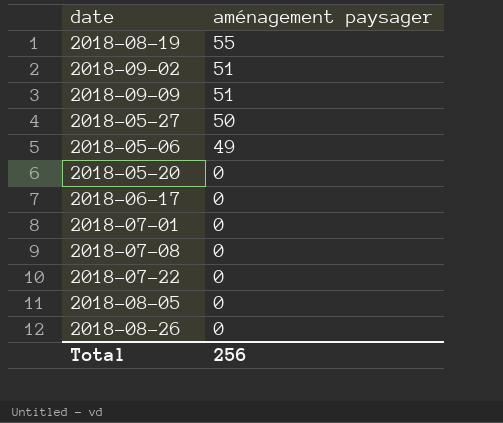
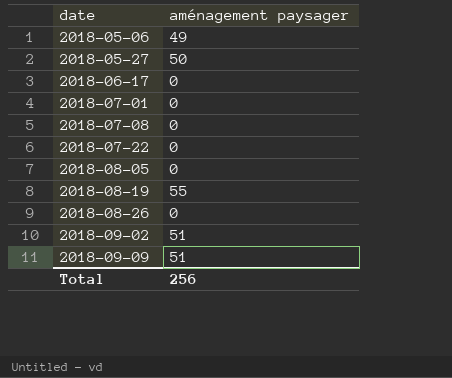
row order: aménagement paysager descending -> date ascending
row 2018-05-20: 0 -> none

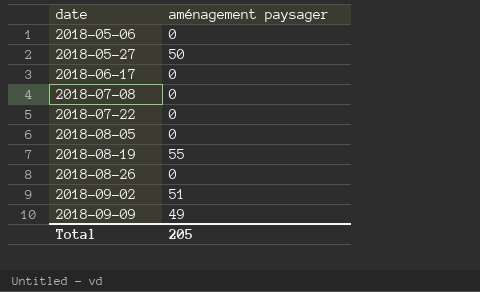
row 2018-07-01: 0 -> none
2018-05-06 | aménagement paysager: 49 -> 0
2018-09-09 | aménagement paysager: 51 -> 49
Total | aménagement paysager: 256 -> 205

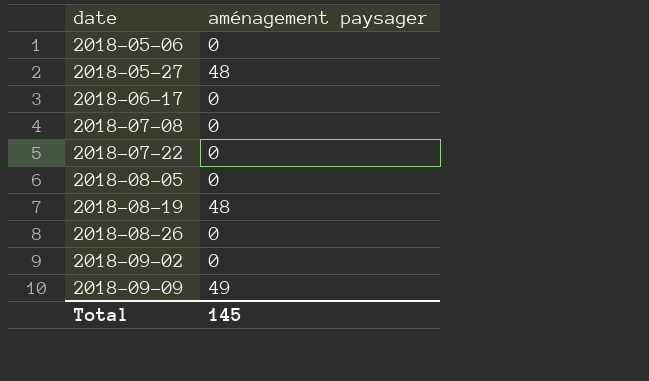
2018-05-27 | aménagement paysager: 50 -> 48
2018-08-19 | aménagement paysager: 55 -> 48
2018-09-02 | aménagement paysager: 51 -> 0
Total | aménagement paysager: 205 -> 145

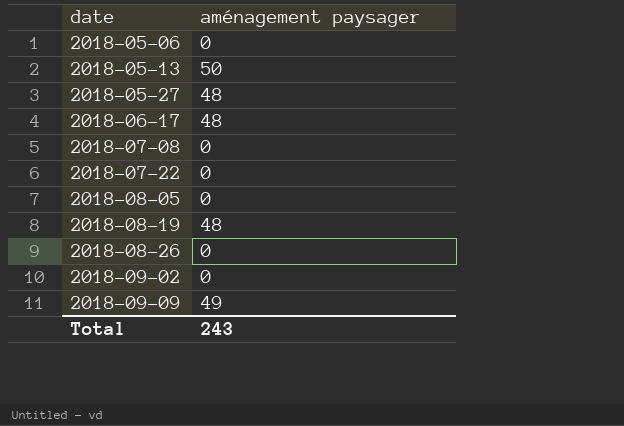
row 2018-05-13: none -> 50
2018-06-17 | aménagement paysager: 0 -> 48
Total | aménagement paysager: 145 -> 243

